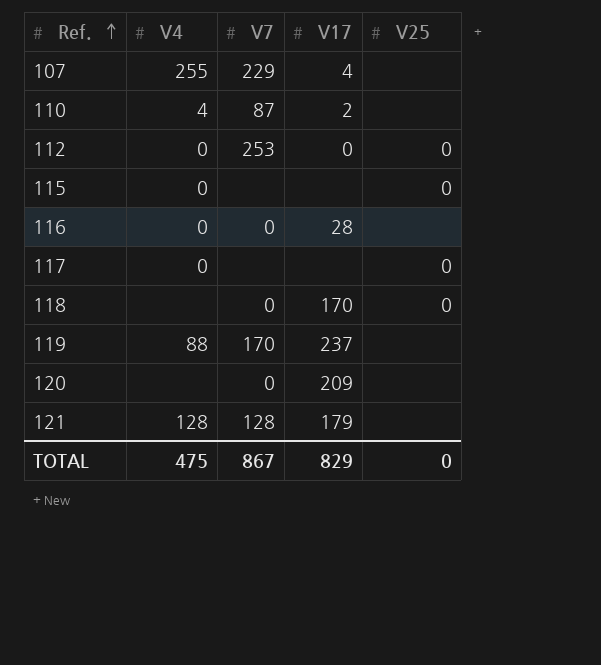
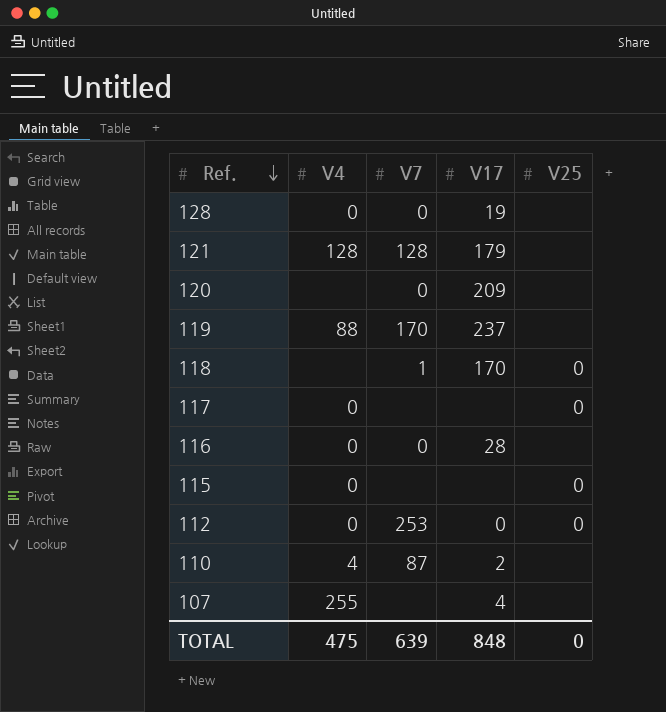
row order: Ref. ascending -> Ref. descending
row 128: none -> 0 | 0 | 19 | none
118 | V7: 0 -> 1
107 | V7: 229 -> none
TOTAL | V7: 867 -> 639
TOTAL | V17: 829 -> 848

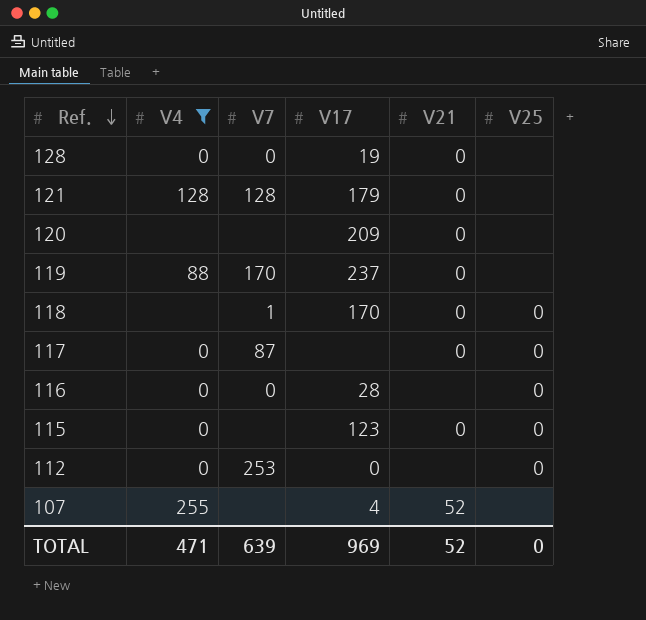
filter: none -> V4 != 4
column V21 | position: none -> 5
120 | V7: 0 -> none
117 | V7: none -> 87
116 | V25: none -> 0
115 | V17: none -> 123
TOTAL | V4: 475 -> 471
TOTAL | V17: 848 -> 969

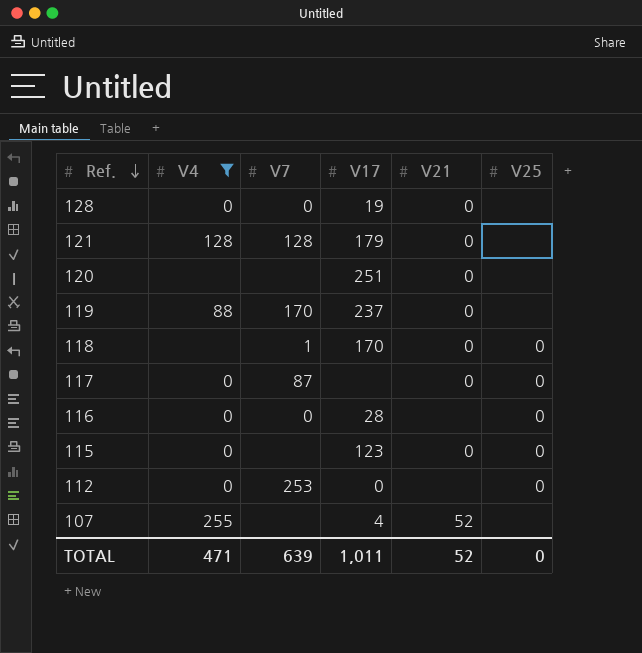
120 | V17: 209 -> 251
TOTAL | V17: 969 -> 1,011

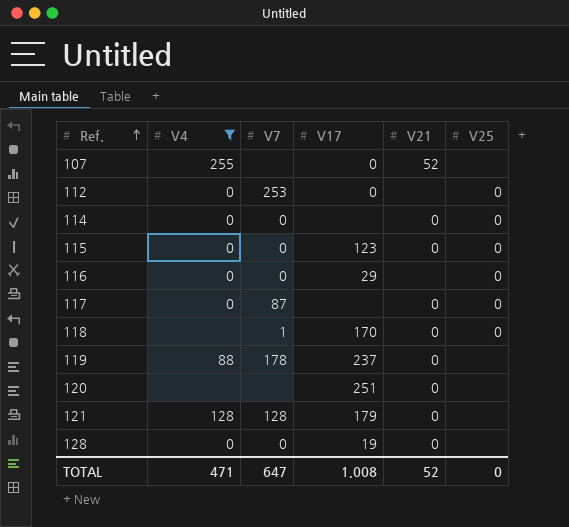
row order: Ref. descending -> Ref. ascending
107 | V17: 4 -> 0
row 114: none -> 0 | 0 | none | 0 | 0
115 | V7: none -> 0
116 | V17: 28 -> 29
119 | V7: 170 -> 178
TOTAL | V7: 639 -> 647
TOTAL | V17: 1,011 -> 1,008

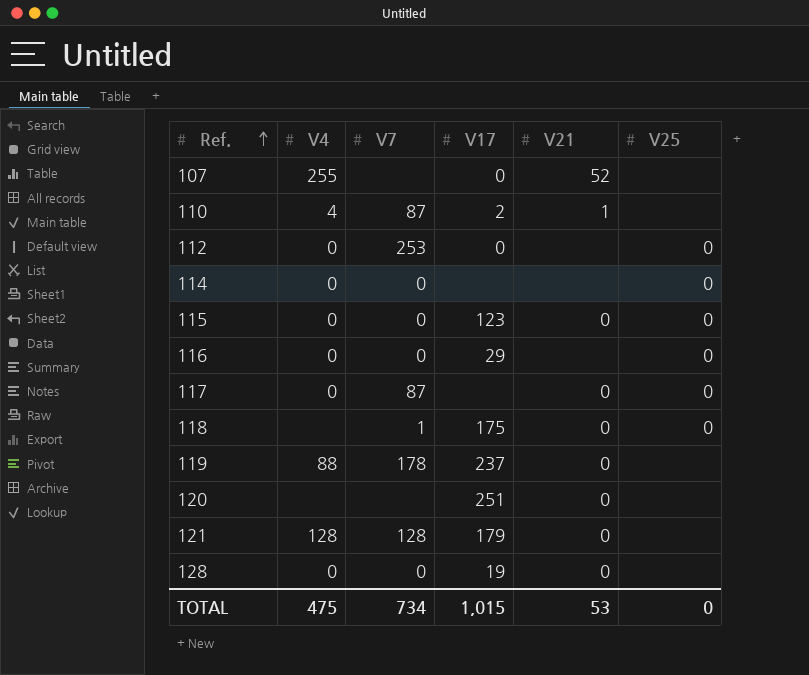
filter: V4 != 4 -> none
114 | V21: 0 -> none
118 | V17: 170 -> 175
TOTAL | V4: 471 -> 475
TOTAL | V7: 647 -> 734
TOTAL | V17: 1,008 -> 1,015
TOTAL | V21: 52 -> 53

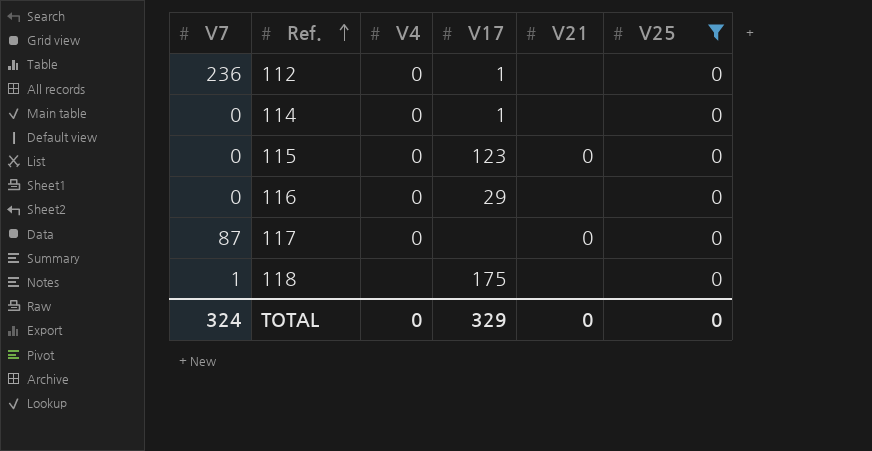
filter: none -> V25 = 0
column V7 | position: 3 -> 1
112 | V7: 253 -> 236
112 | V17: 0 -> 1
114 | V17: none -> 1
118 | V21: 0 -> none
TOTAL | V7: 734 -> 324
TOTAL | V4: 475 -> 0
TOTAL | V17: 1,015 -> 329
TOTAL | V21: 53 -> 0

